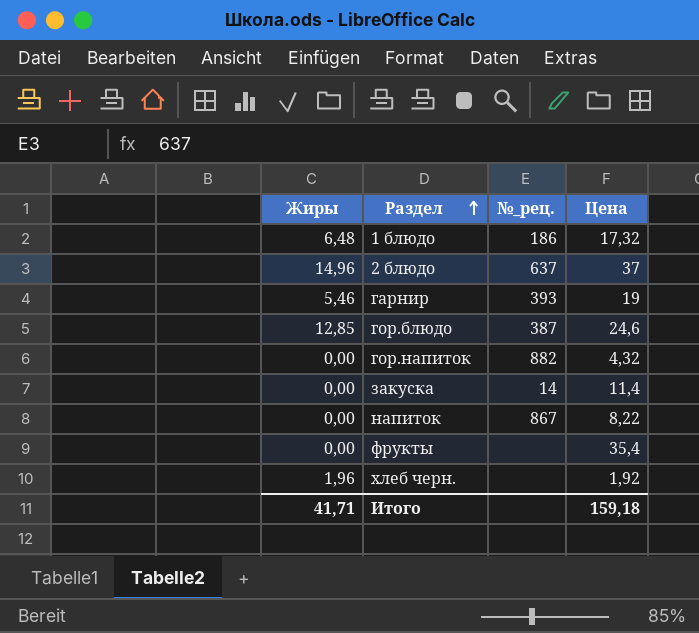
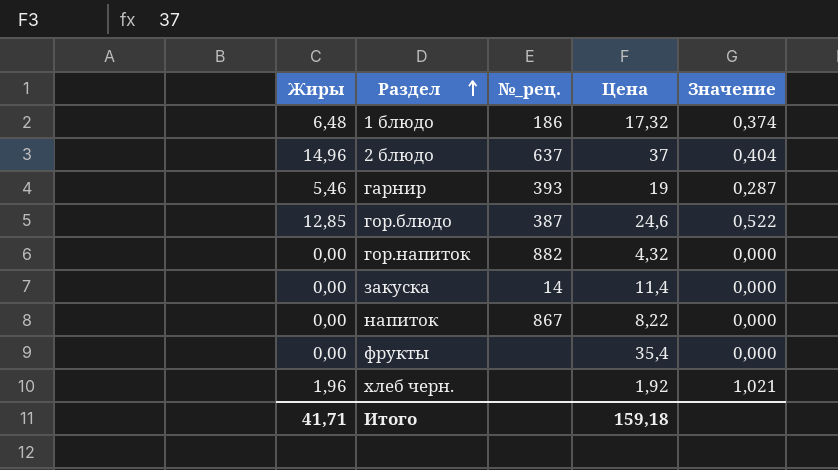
column Значение | formula: none -> [Жиры] / [Цена]

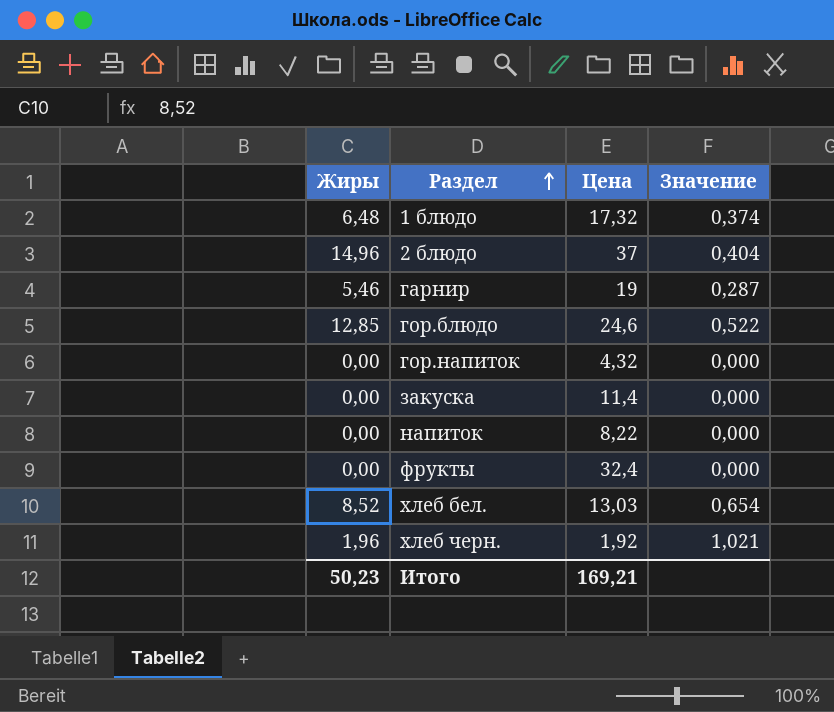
column №_рец. | position: 3 -> none
фрукты | Цена: 35,4 -> 32,4
row хлеб бел.: none -> 8,52 | 13,03 | 0,654
Итого | Жиры: 41,71 -> 50,23
Итого | Цена: 159,18 -> 169,21

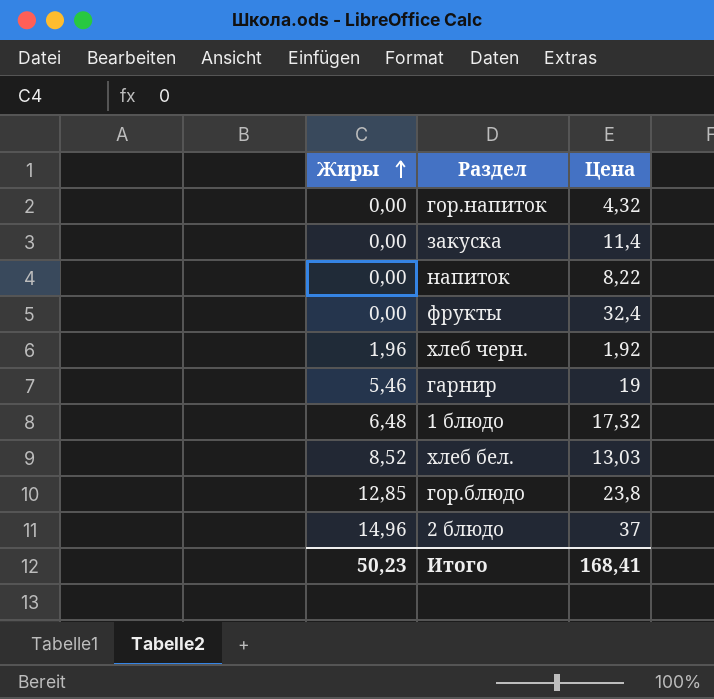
row order: Раздел ascending -> Жиры ascending
column Значение | formula: [Жиры] / [Цена] -> none
гор.блюдо | Цена: 24,6 -> 23,8
Итого | Цена: 169,21 -> 168,41

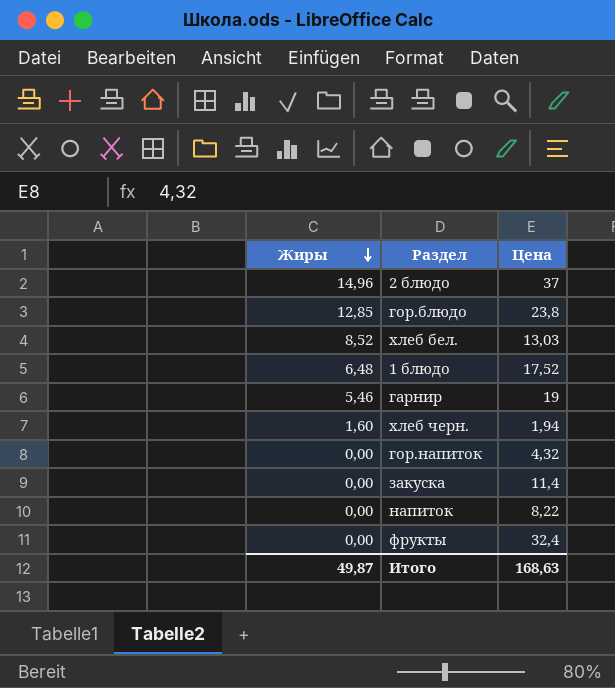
row order: Жиры ascending -> Жиры descending
1 блюдо | Цена: 17,32 -> 17,52
хлеб черн. | Жиры: 1,96 -> 1,60
хлеб черн. | Цена: 1,92 -> 1,94
Итого | Жиры: 50,23 -> 49,87
Итого | Цена: 168,41 -> 168,63

